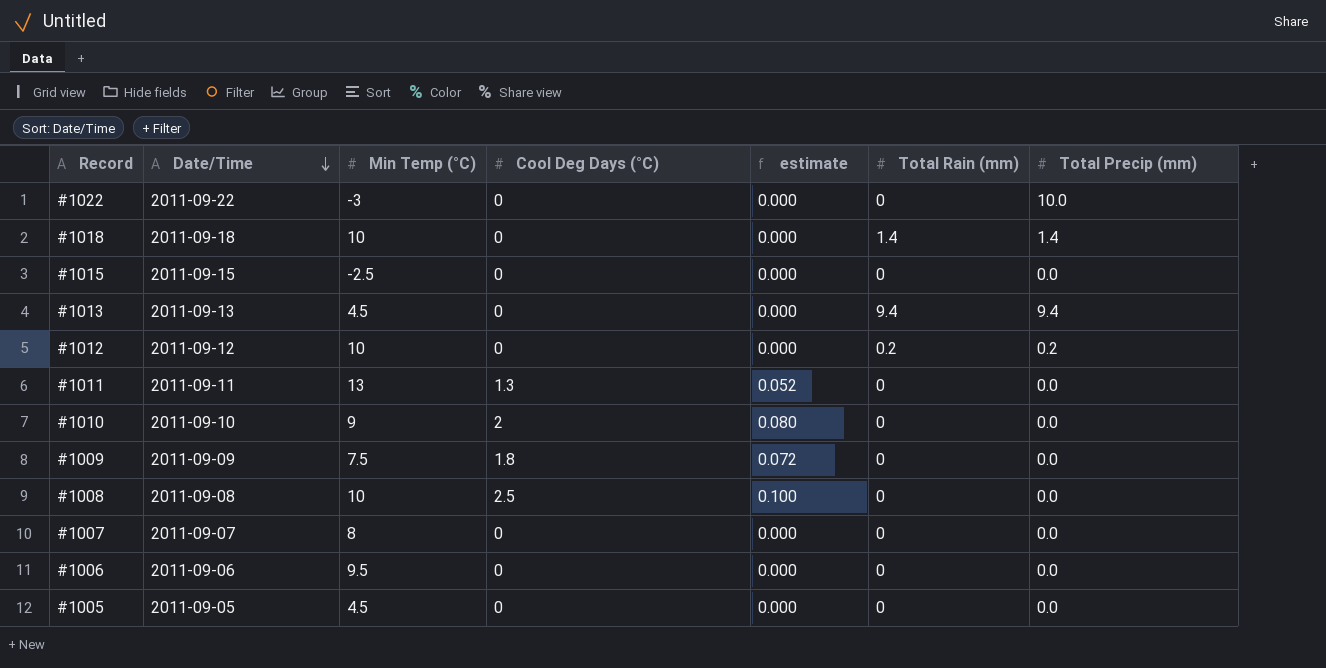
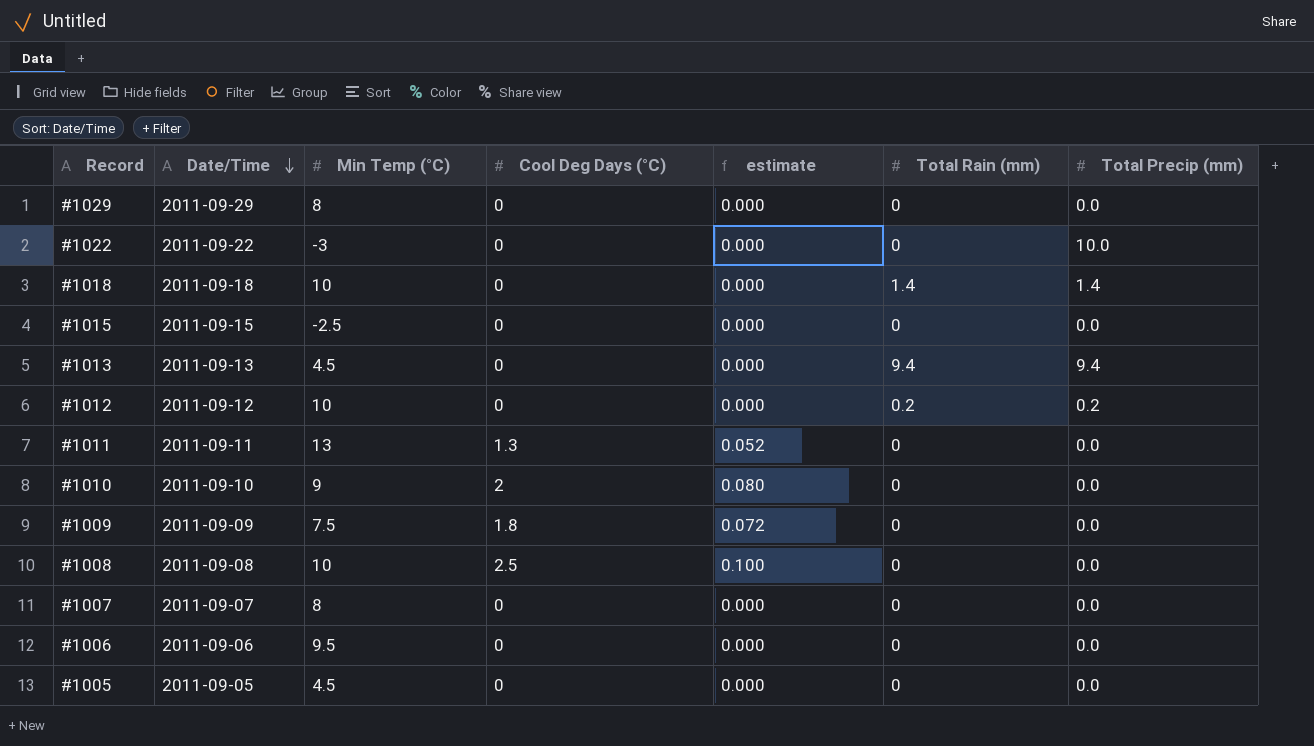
row #1029: none -> 2011-09-29 | 8 | 0 | 0.000 | 0 | 0.0

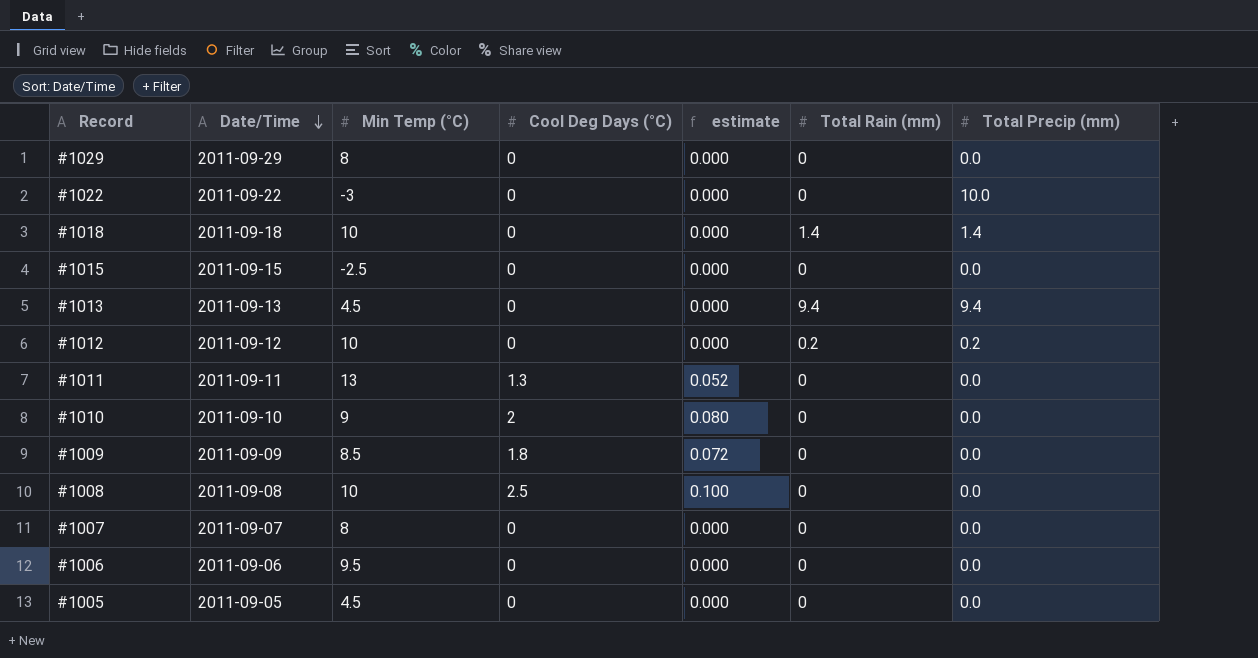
#1009 | Min Temp (°C): 7.5 -> 8.5

